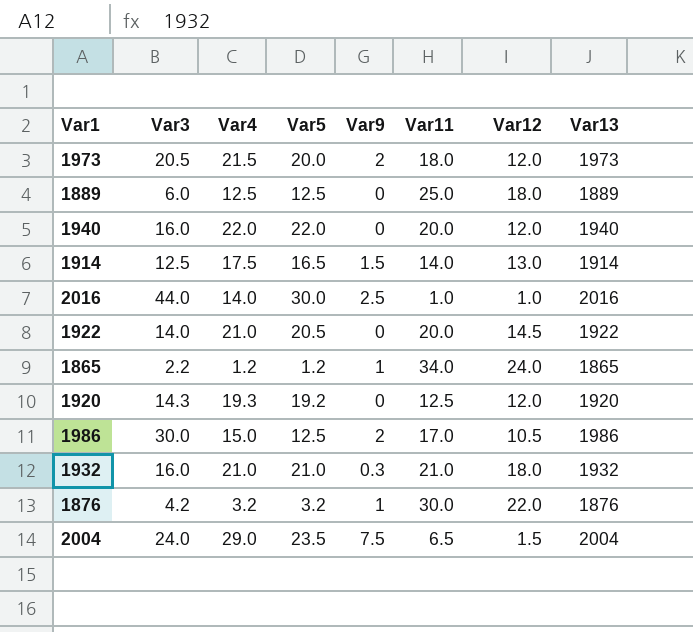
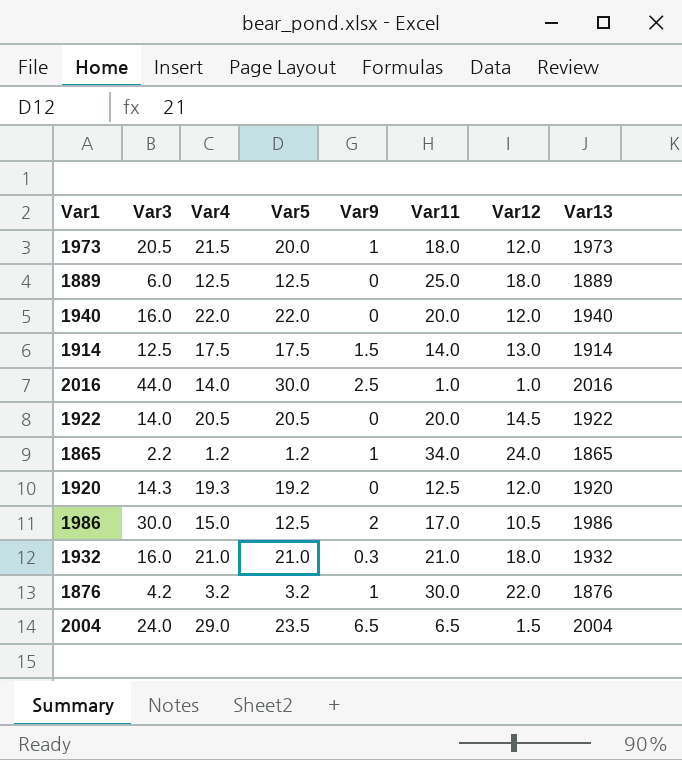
1973 | Var9: 2 -> 1
1914 | Var5: 16.5 -> 17.5
1922 | Var4: 21.0 -> 20.5
2004 | Var9: 7.5 -> 6.5

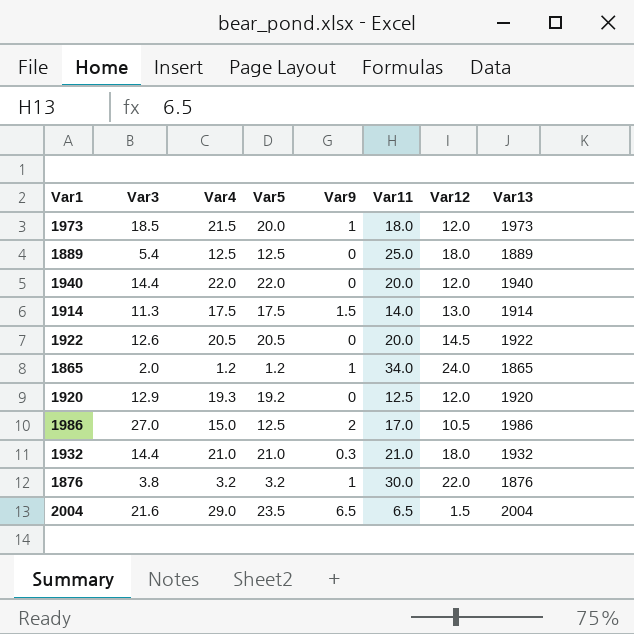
row 2016: 44.0 | 14.0 | 30.0 | 2.5 | 1.0 | 1.0 | 2016 -> none
1973 | Var3: 20.5 -> 18.5
1889 | Var3: 6.0 -> 5.4
1940 | Var3: 16.0 -> 14.4
1914 | Var3: 12.5 -> 11.3
1922 | Var3: 14.0 -> 12.6
1865 | Var3: 2.2 -> 2.0
1920 | Var3: 14.3 -> 12.9
1986 | Var3: 30.0 -> 27.0
1932 | Var3: 16.0 -> 14.4
1876 | Var3: 4.2 -> 3.8
2004 | Var3: 24.0 -> 21.6

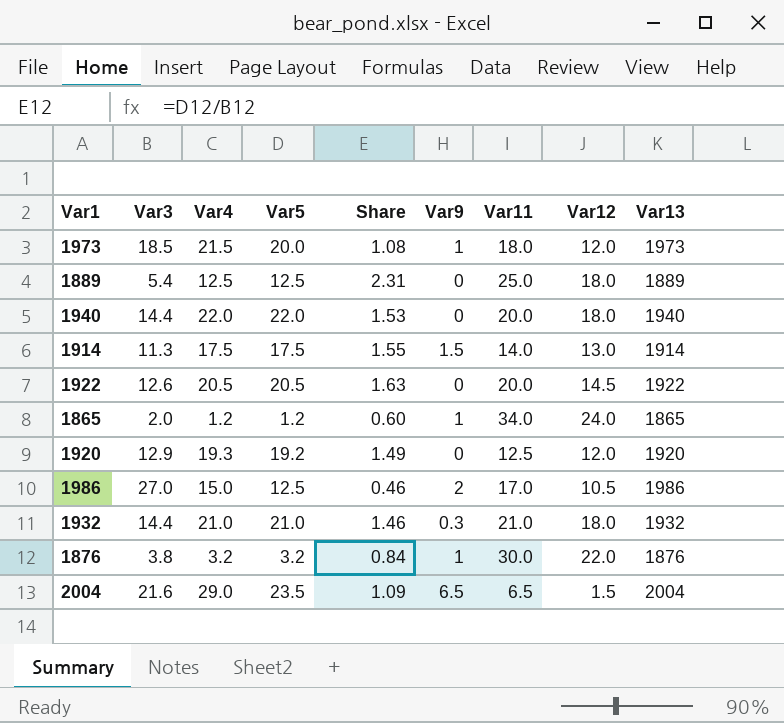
column Share | formula: none -> [Var5] / [Var3]
1940 | Var12: 12.0 -> 18.0

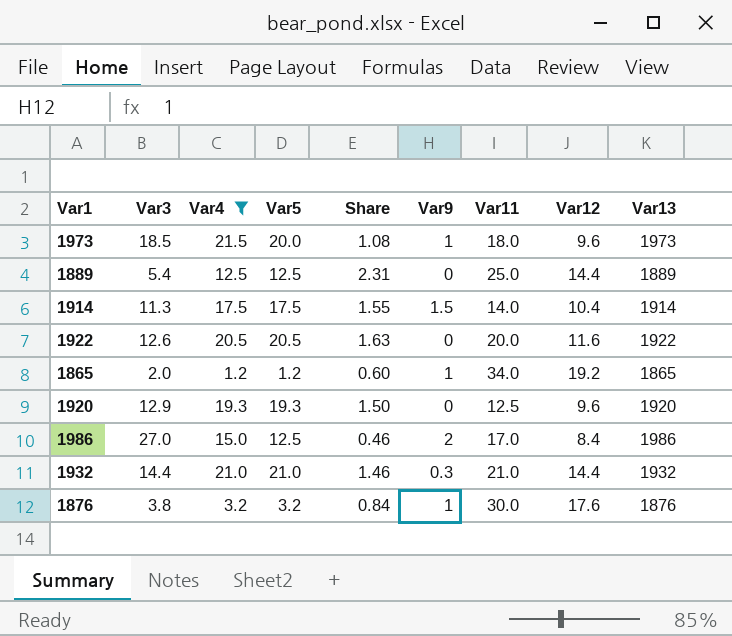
filter: none -> Var4 <= 21.5
1973 | Var12: 12.0 -> 9.6
1889 | Var12: 18.0 -> 14.4
1914 | Var12: 13.0 -> 10.4
1922 | Var12: 14.5 -> 11.6
1865 | Var12: 24.0 -> 19.2
1920 | Var5: 19.2 -> 19.3
1920 | Share: 1.49 -> 1.50
1920 | Var12: 12.0 -> 9.6
1986 | Var12: 10.5 -> 8.4
1932 | Var12: 18.0 -> 14.4
1876 | Var12: 22.0 -> 17.6

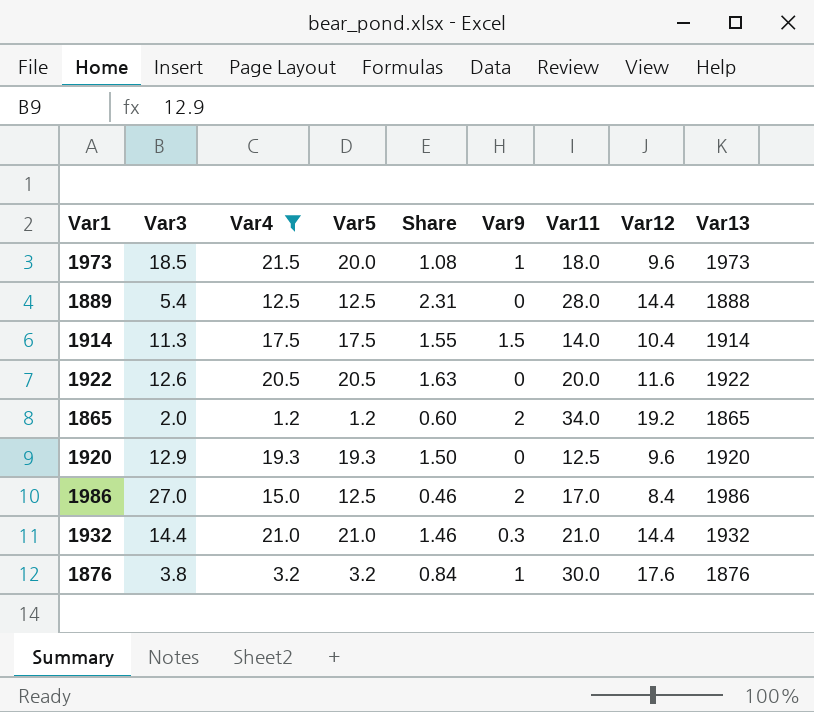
1889 | Var11: 25.0 -> 28.0
1889 | Var13: 1889 -> 1888
1865 | Var9: 1 -> 2

